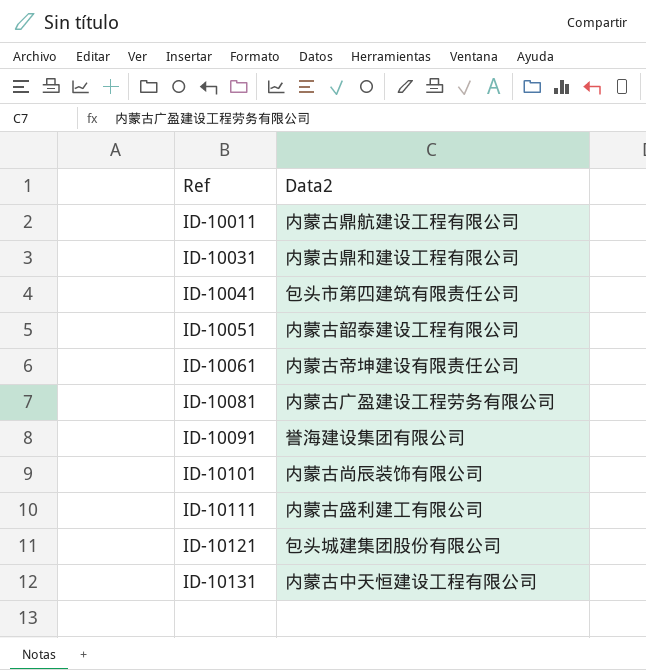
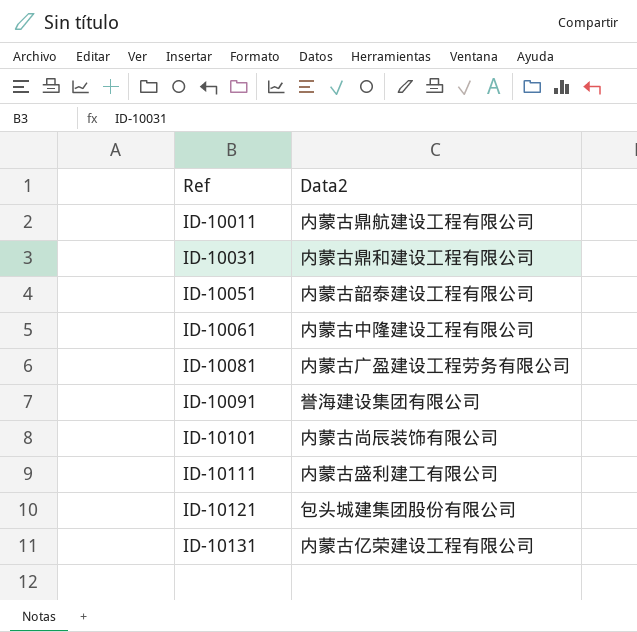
row ID-10041: 包头市第四建筑有限责任公司 -> none
ID-10061 | Data2: 内蒙古帝坤建设有限责任公司 -> 内蒙古中隆建设工程有限公司
ID-10131 | Data2: 内蒙古中天恒建设工程有限公司 -> 内蒙古亿荣建设工程有限公司

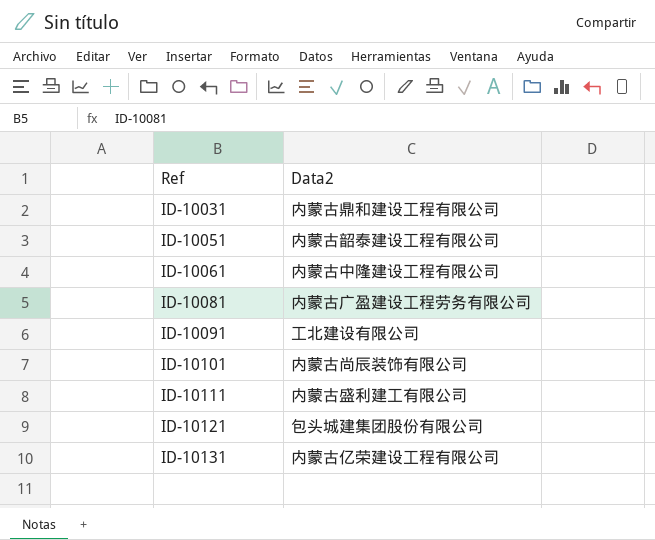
row ID-10011: 内蒙古鼎航建设工程有限公司 -> none
ID-10091 | Data2: 誉海建设集团有限公司 -> 工北建设有限公司

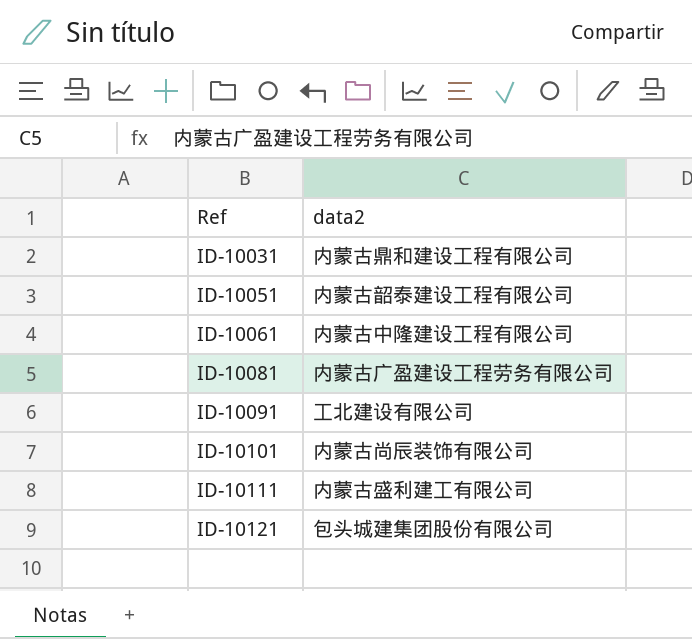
column name: Data2 -> data2
row ID-10131: 内蒙古亿荣建设工程有限公司 -> none

